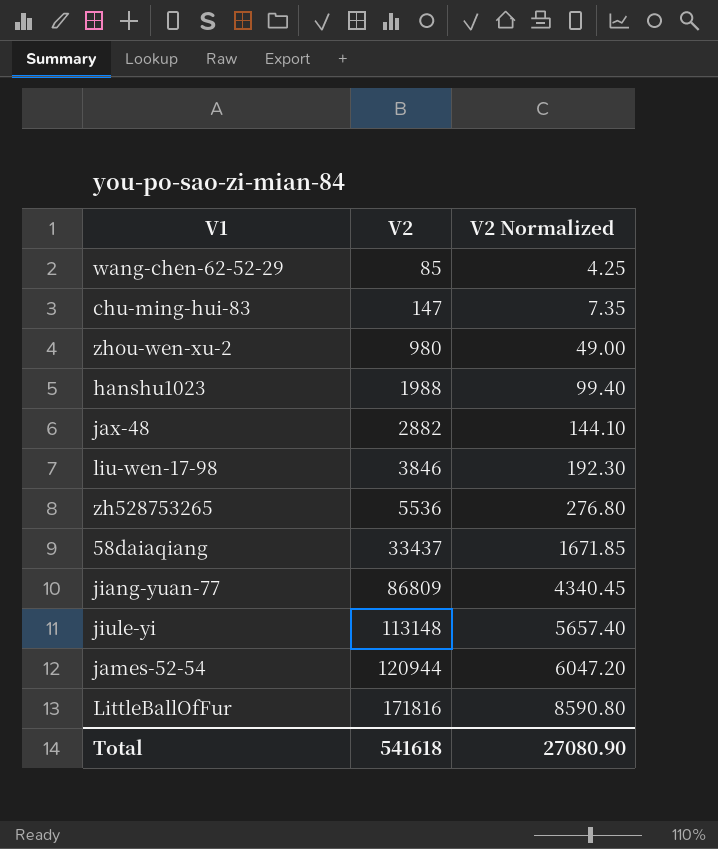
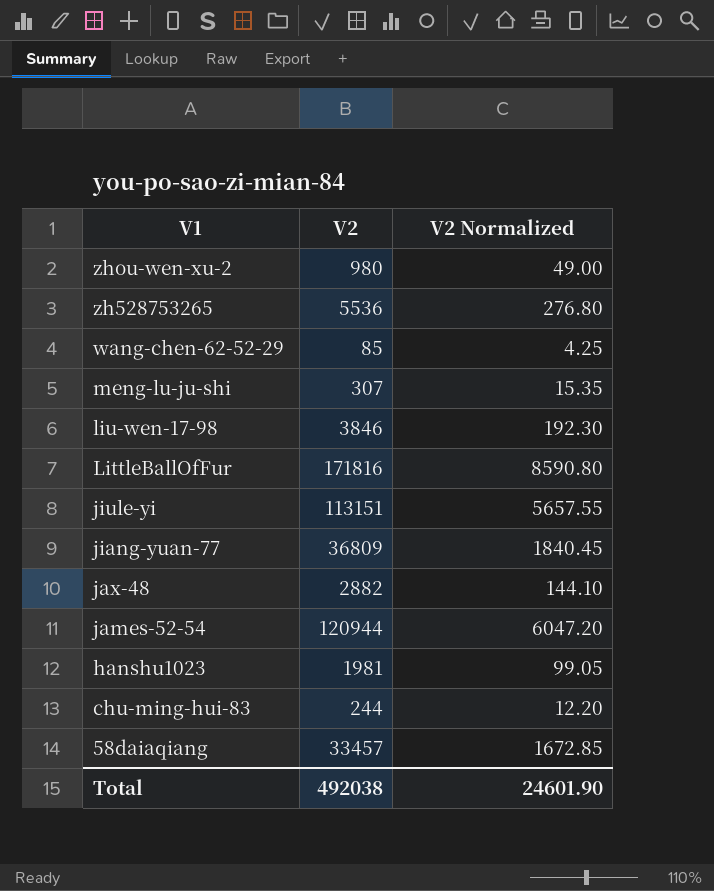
row order: V2 ascending -> V1 descending
row meng-lu-ju-shi: none -> 307 | 15.35
jiule-yi | V2: 113148 -> 113151
jiule-yi | V2 Normalized: 5657.40 -> 5657.55
jiang-yuan-77 | V2: 86809 -> 36809
jiang-yuan-77 | V2 Normalized: 4340.45 -> 1840.45
hanshu1023 | V2: 1988 -> 1981
hanshu1023 | V2 Normalized: 99.40 -> 99.05
chu-ming-hui-83 | V2: 147 -> 244
chu-ming-hui-83 | V2 Normalized: 7.35 -> 12.20
58daiaqiang | V2: 33437 -> 33457
58daiaqiang | V2 Normalized: 1671.85 -> 1672.85
Total | V2: 541618 -> 492038
Total | V2 Normalized: 27080.90 -> 24601.90

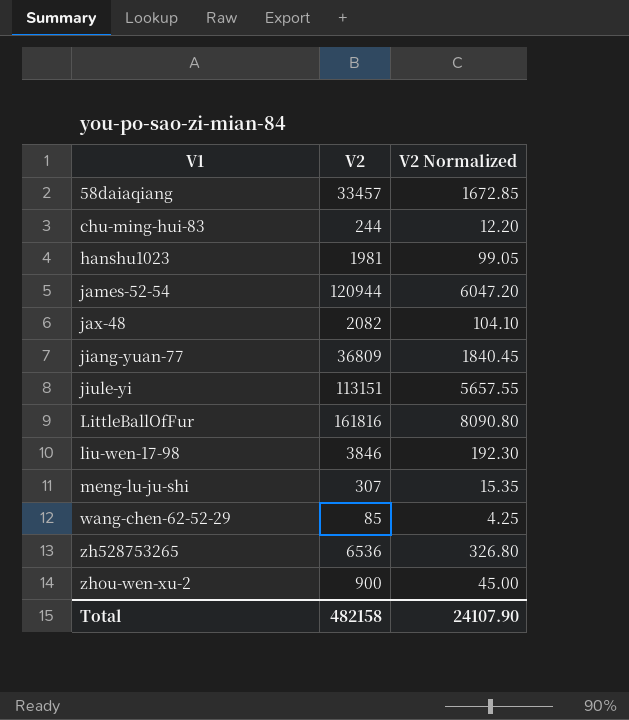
row order: V1 descending -> V1 ascending
jax-48 | V2: 2882 -> 2082
jax-48 | V2 Normalized: 144.10 -> 104.10
LittleBallOfFur | V2: 171816 -> 161816
LittleBallOfFur | V2 Normalized: 8590.80 -> 8090.80
zh528753265 | V2: 5536 -> 6536
zh528753265 | V2 Normalized: 276.80 -> 326.80
zhou-wen-xu-2 | V2: 980 -> 900
zhou-wen-xu-2 | V2 Normalized: 49.00 -> 45.00
Total | V2: 492038 -> 482158
Total | V2 Normalized: 24601.90 -> 24107.90

